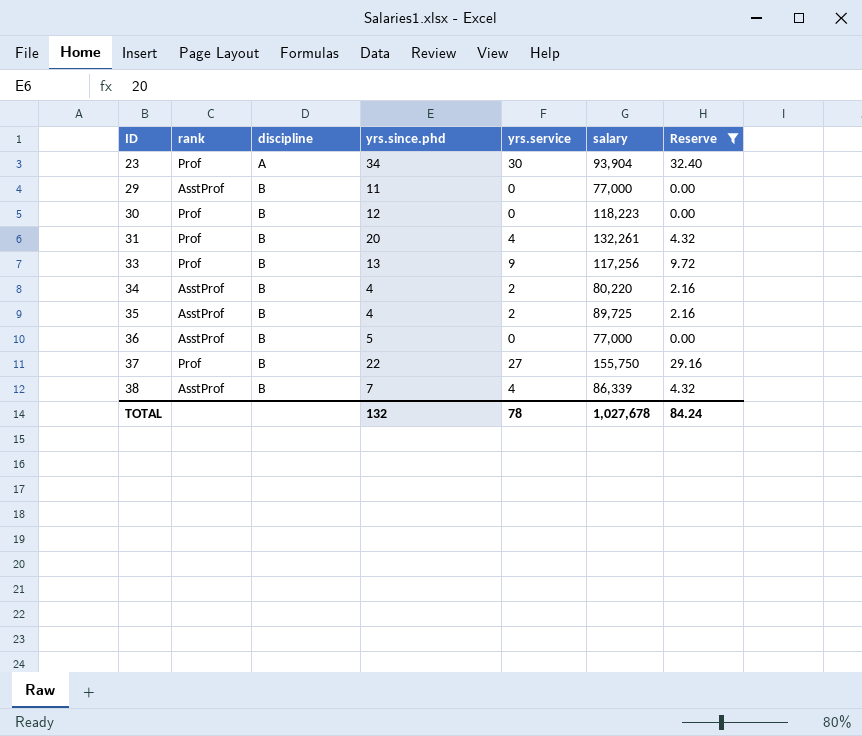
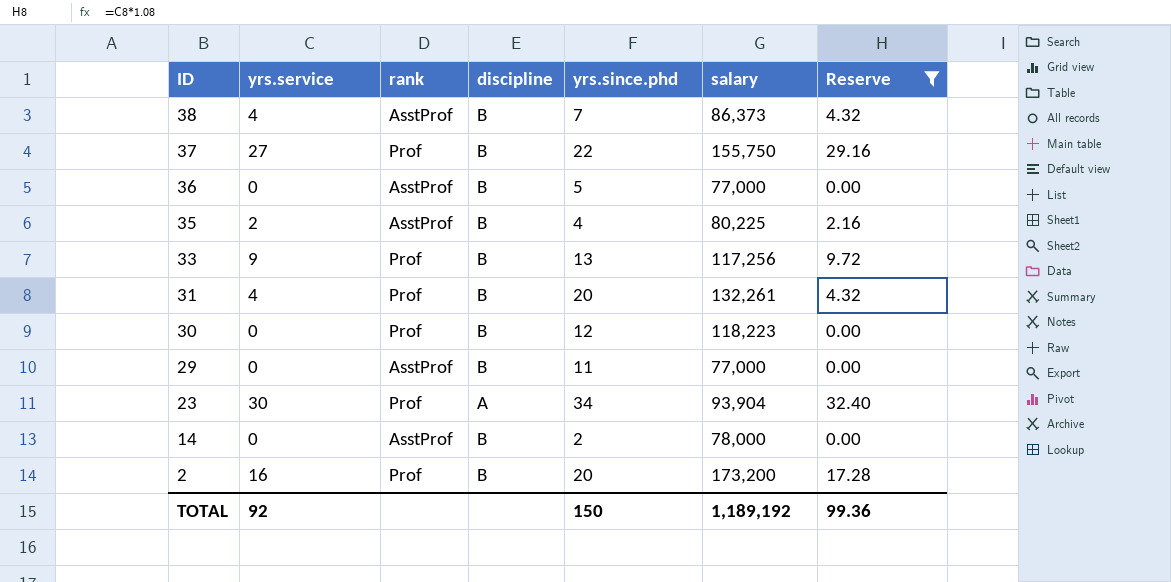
row order: ID ascending -> ID descending
column yrs.service | position: 5 -> 2
row 34: AsstProf | B | 4 | 2 | 80,220 | 2.16 -> none
38 | salary: 86,339 -> 86,373
35 | salary: 89,725 -> 80,225
row 14: none -> 0 | AsstProf | B | 2 | 78,000 | 0.00
row 2: none -> 16 | Prof | B | 20 | 173,200 | 17.28
TOTAL | yrs.service: 78 -> 92
TOTAL | yrs.since.phd: 132 -> 150
TOTAL | salary: 1,027,678 -> 1,189,192
TOTAL | Reserve: 84.24 -> 99.36

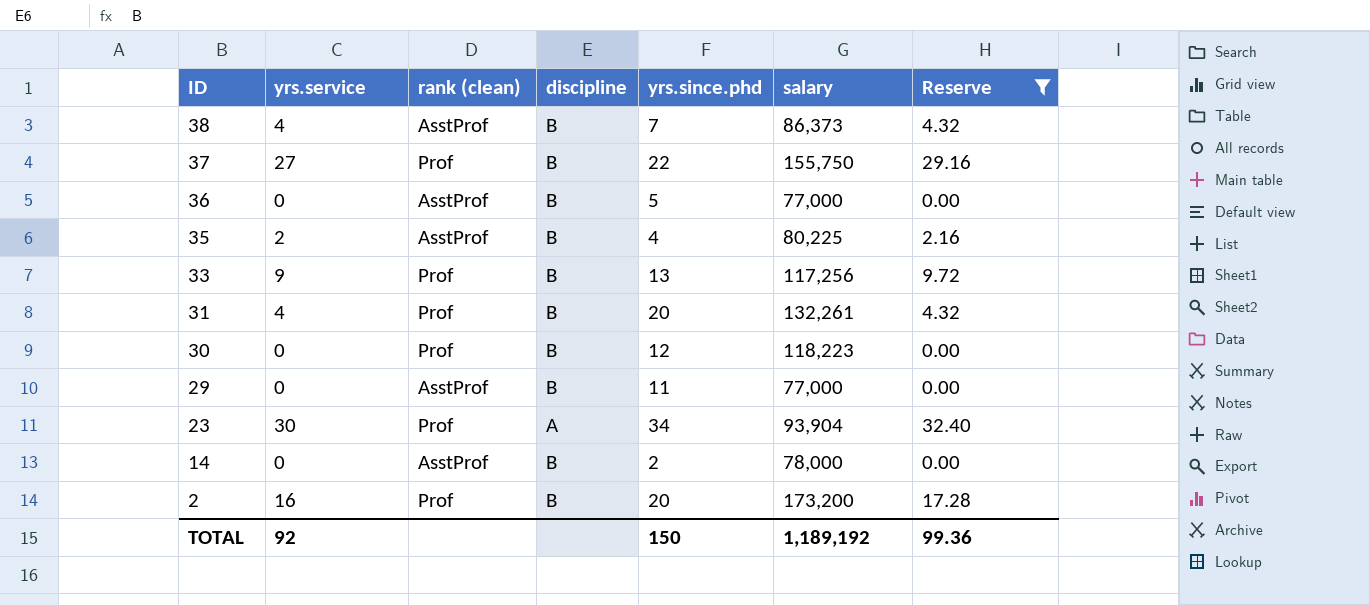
column name: rank -> rank (clean)

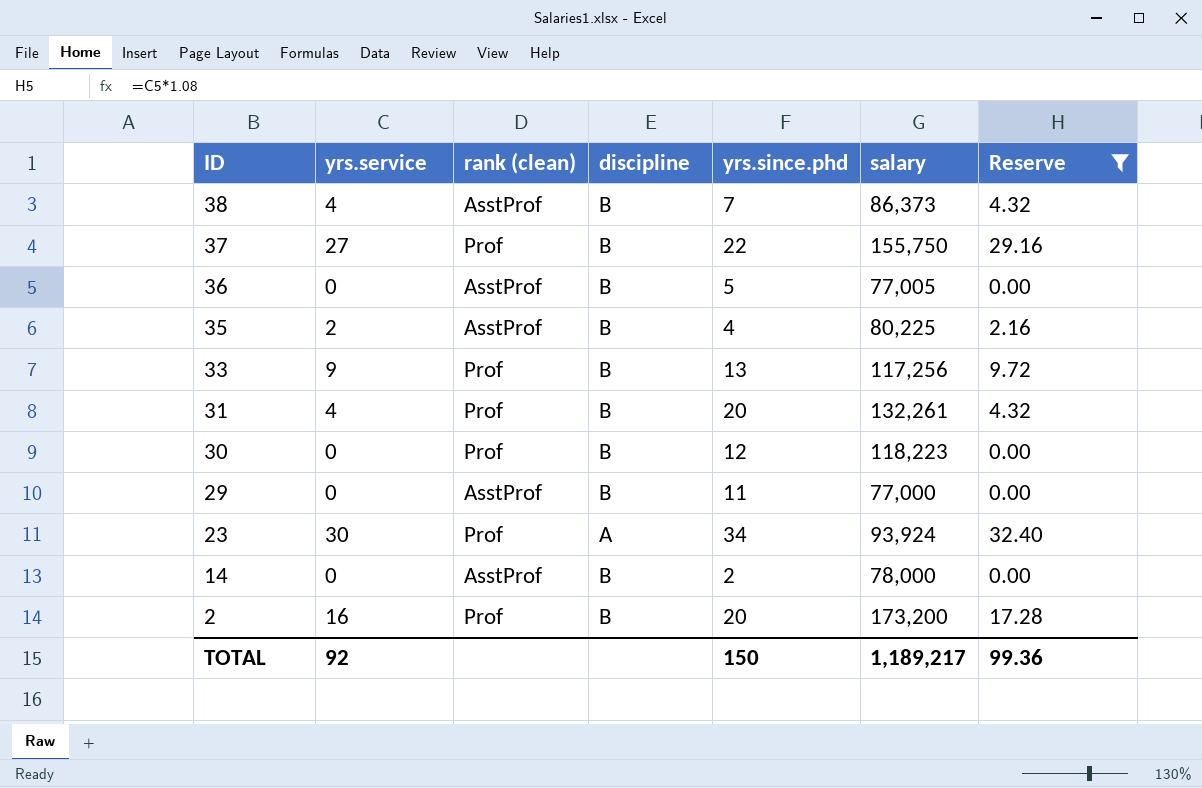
36 | salary: 77,000 -> 77,005
23 | salary: 93,904 -> 93,924
TOTAL | salary: 1,189,192 -> 1,189,217

